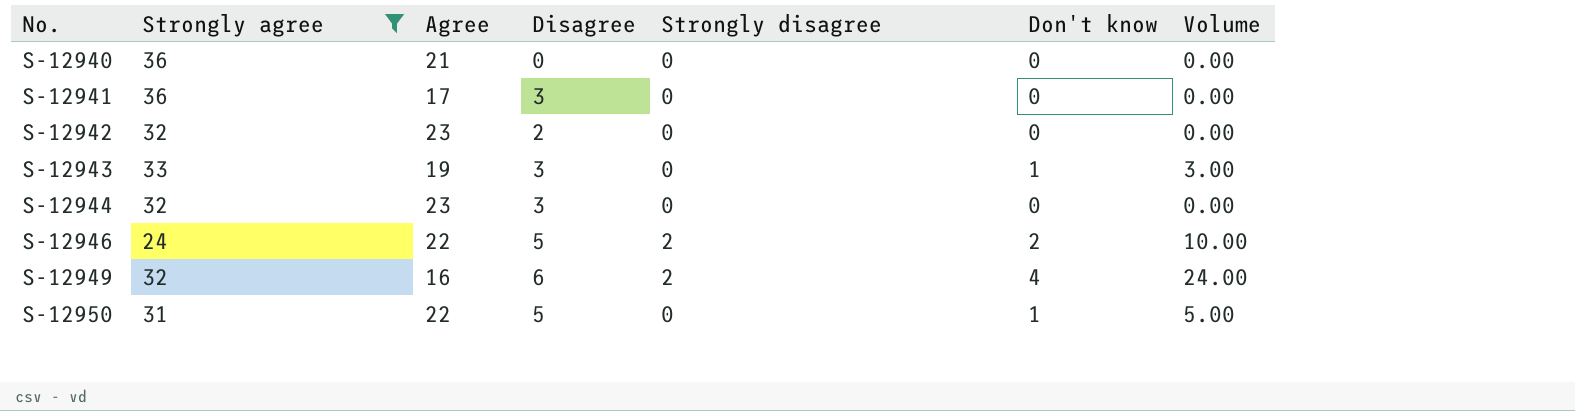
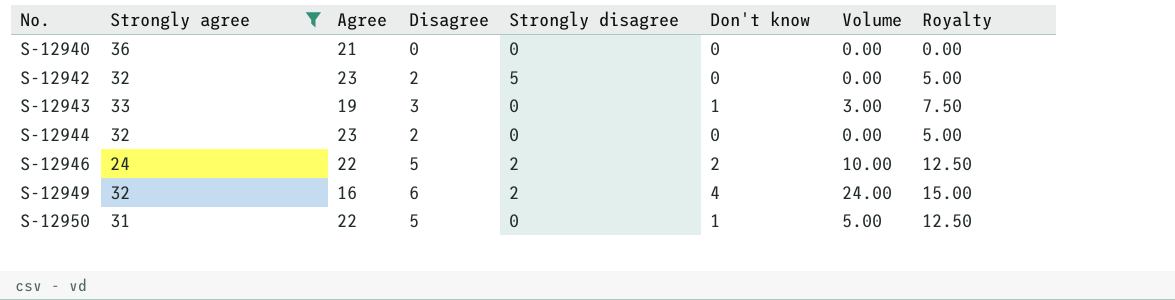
column Royalty | formula: none -> [Disagree] * 2.5
row S-12941: 36 | 17 | 3 | 0 | 0 | 0.00 -> none
S-12942 | Strongly disagree: 0 -> 5
S-12944 | Disagree: 3 -> 2

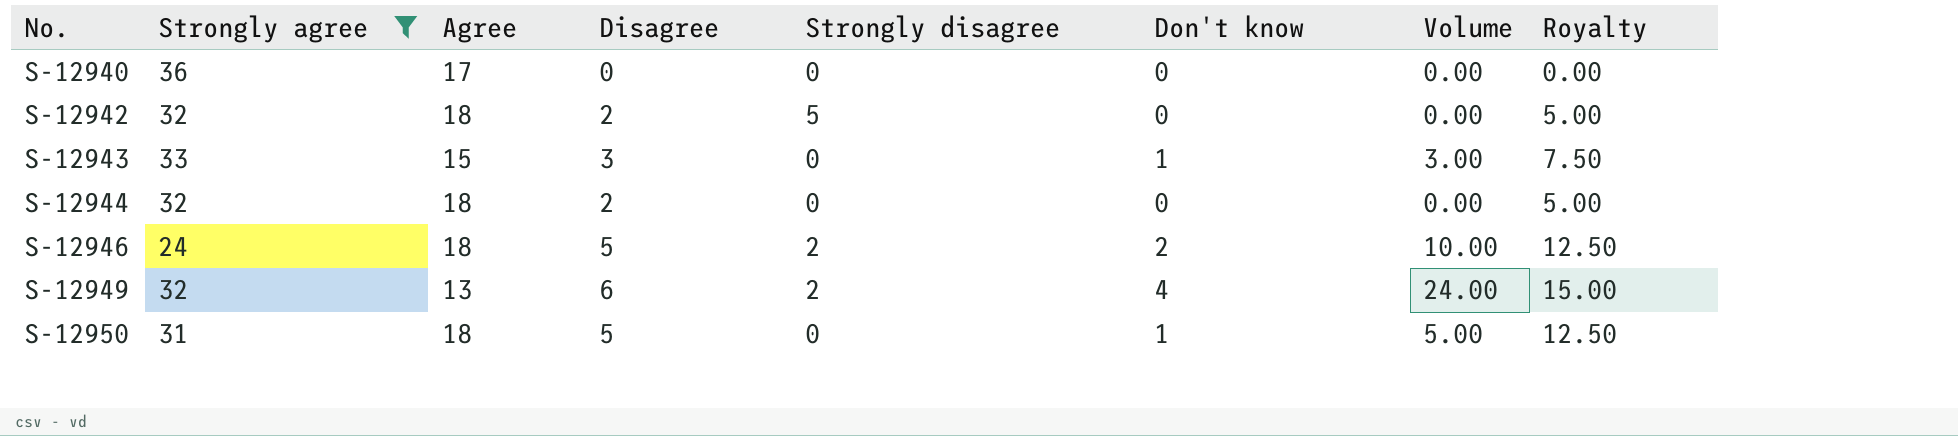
S-12940 | Agree: 21 -> 17
S-12942 | Agree: 23 -> 18
S-12943 | Agree: 19 -> 15
S-12944 | Agree: 23 -> 18
S-12946 | Agree: 22 -> 18
S-12949 | Agree: 16 -> 13
S-12950 | Agree: 22 -> 18

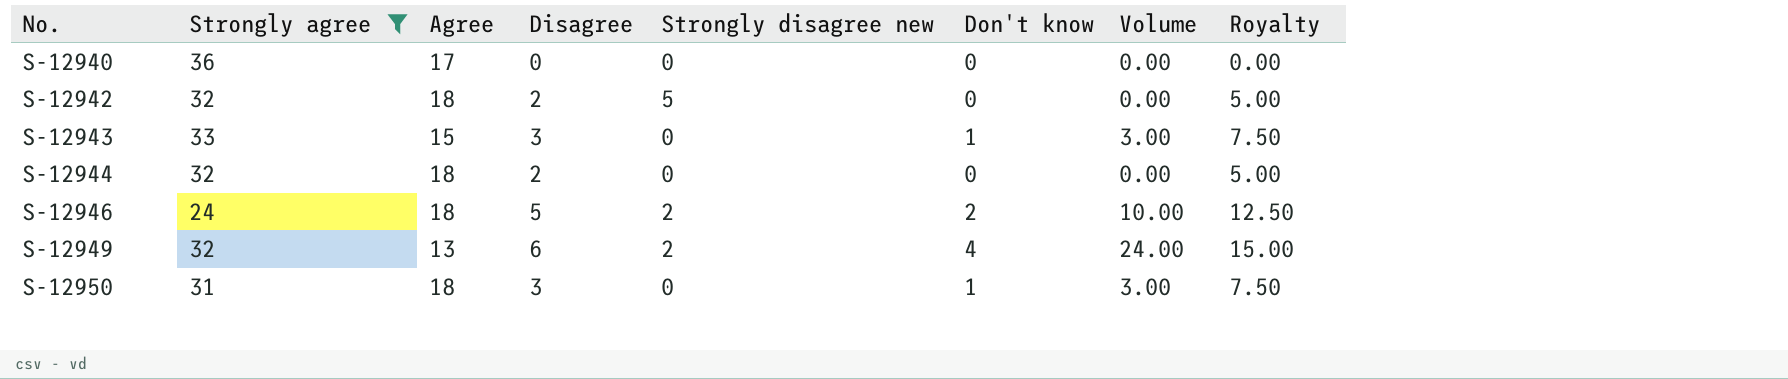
column name: Strongly disagree -> Strongly disagree new
S-12950 | Disagree: 5 -> 3
S-12950 | Volume: 5.00 -> 3.00
S-12950 | Royalty: 12.50 -> 7.50

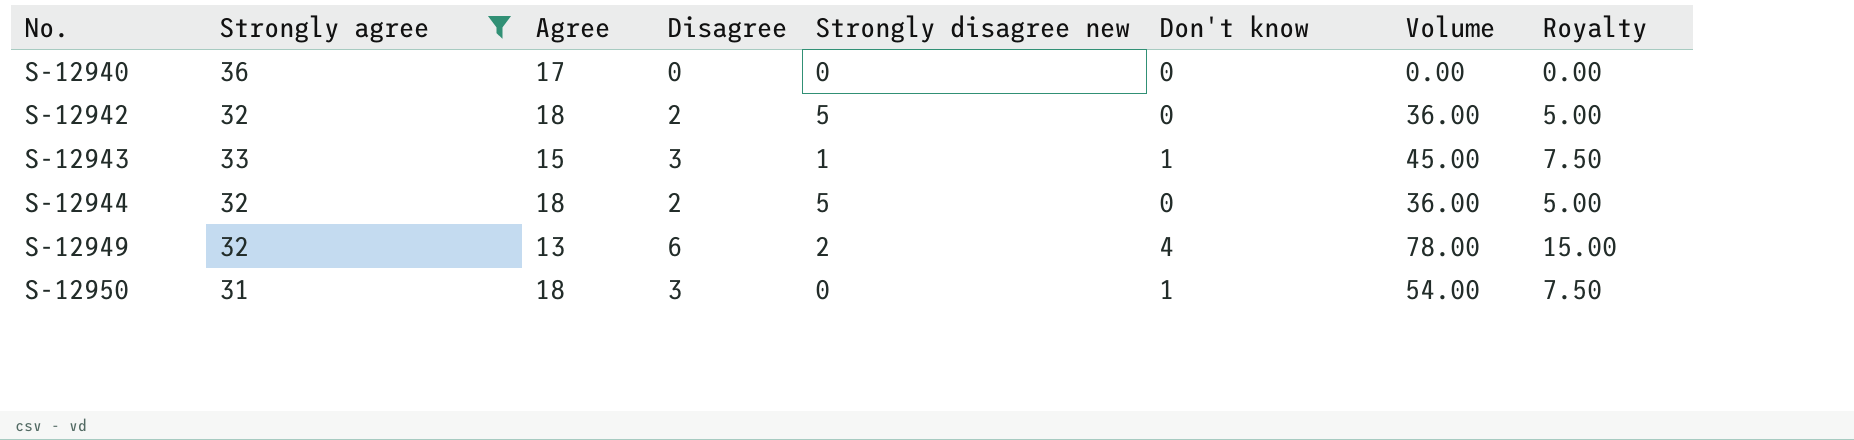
column Volume | formula: [Disagree] * [Don't know] -> [Agree] * [Disagree]
row S-12946: 24 | 18 | 5 | 2 | 2 | 10.00 | 12.50 -> none
S-12943 | Strongly disagree new: 0 -> 1
S-12944 | Strongly disagree new: 0 -> 5

